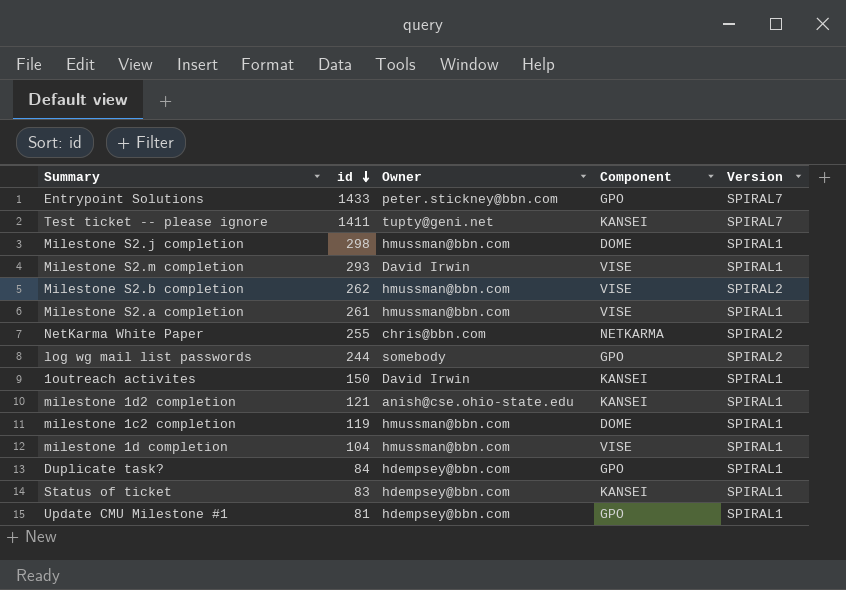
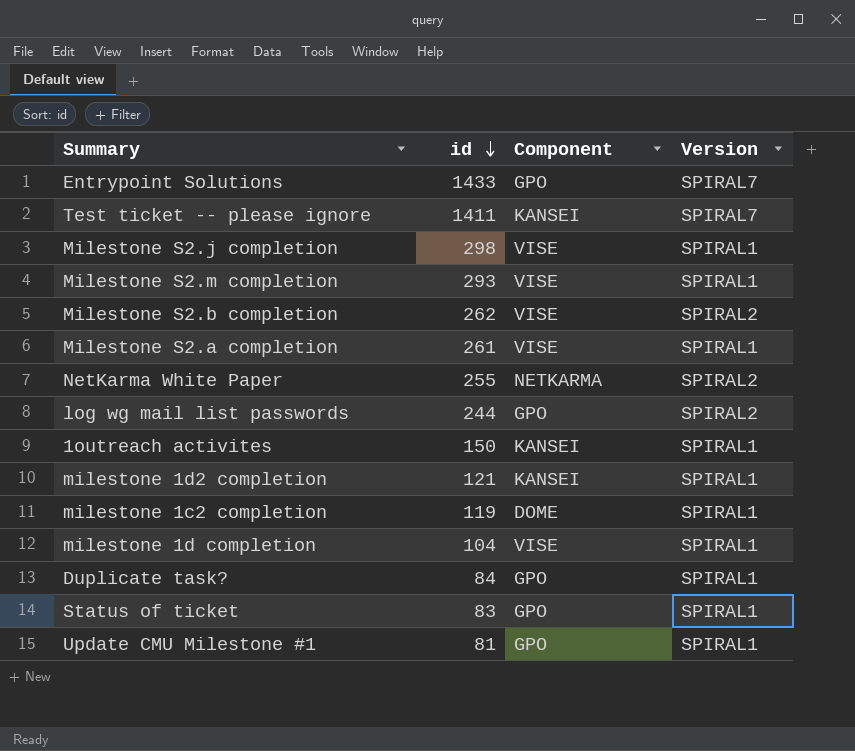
column Owner | position: 3 -> none
Milestone S2.j completion | Component: DOME -> VISE
Status of ticket | Component: KANSEI -> GPO

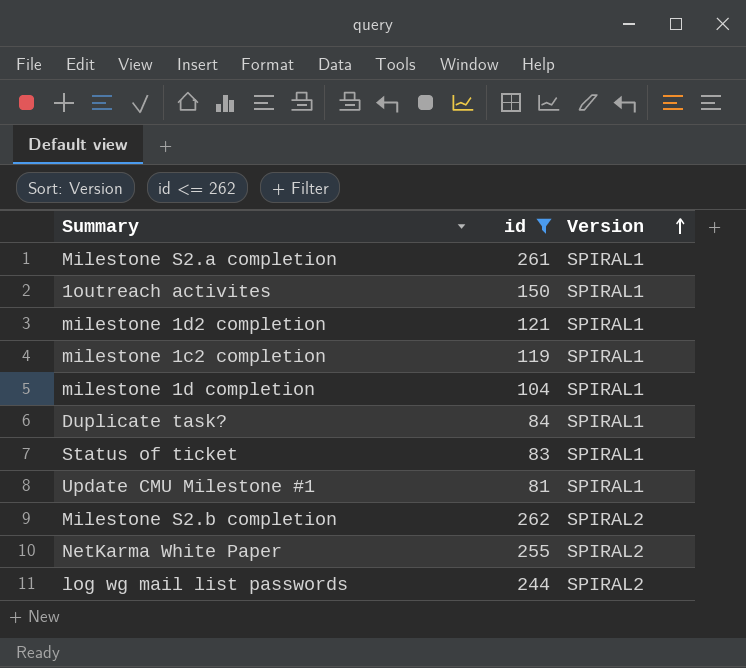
filter: none -> id <= 262
row order: id descending -> Version ascending
column Component | position: 3 -> none

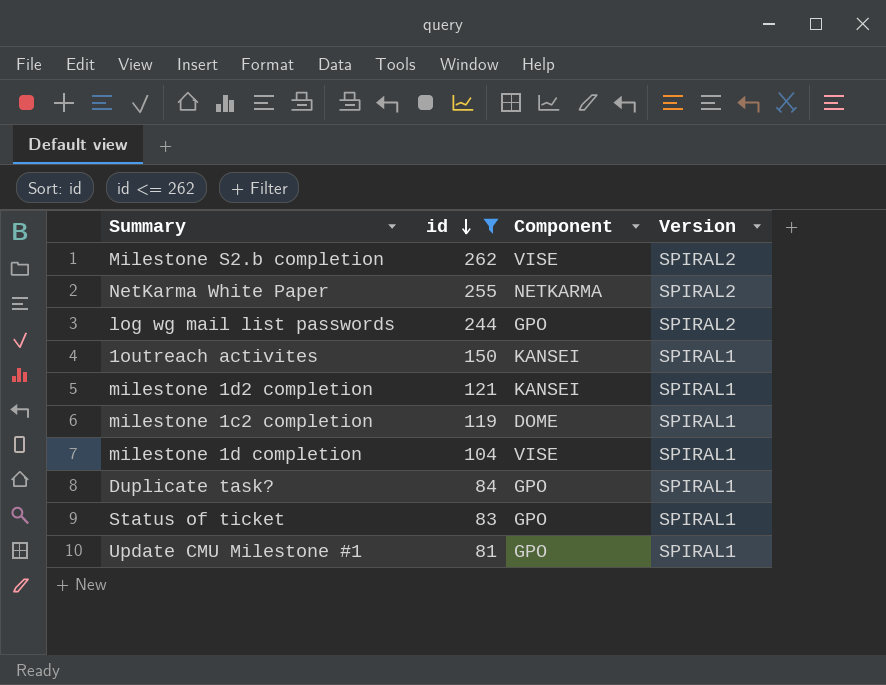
row order: Version ascending -> id descending
column Component | position: none -> 3
row Milestone S2.a completion: 261 | SPIRAL1 -> none

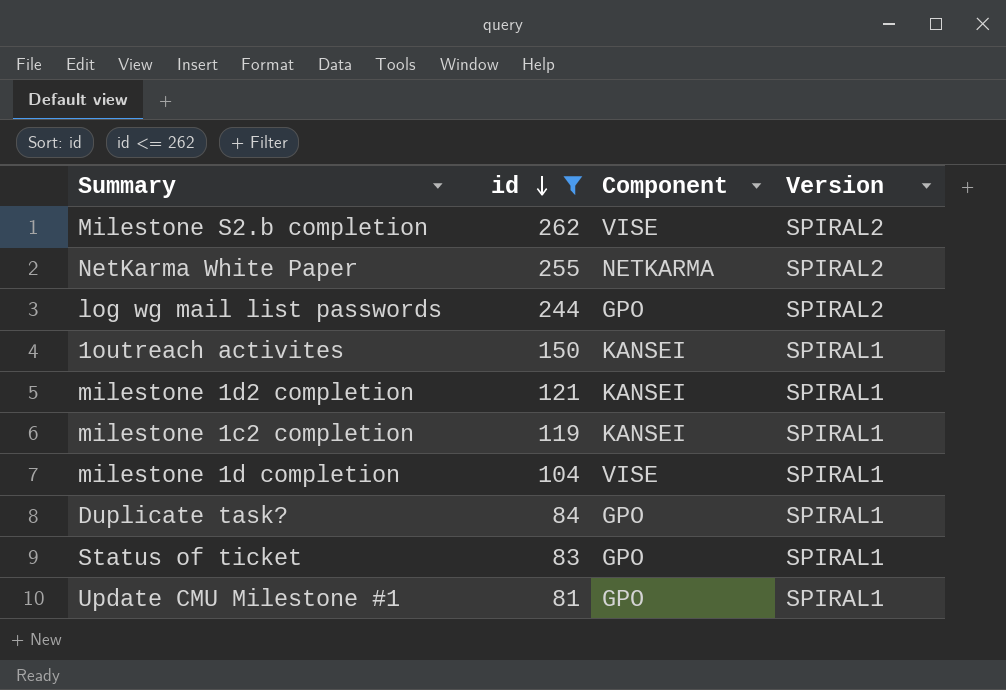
milestone 1c2 completion | Component: DOME -> KANSEI

